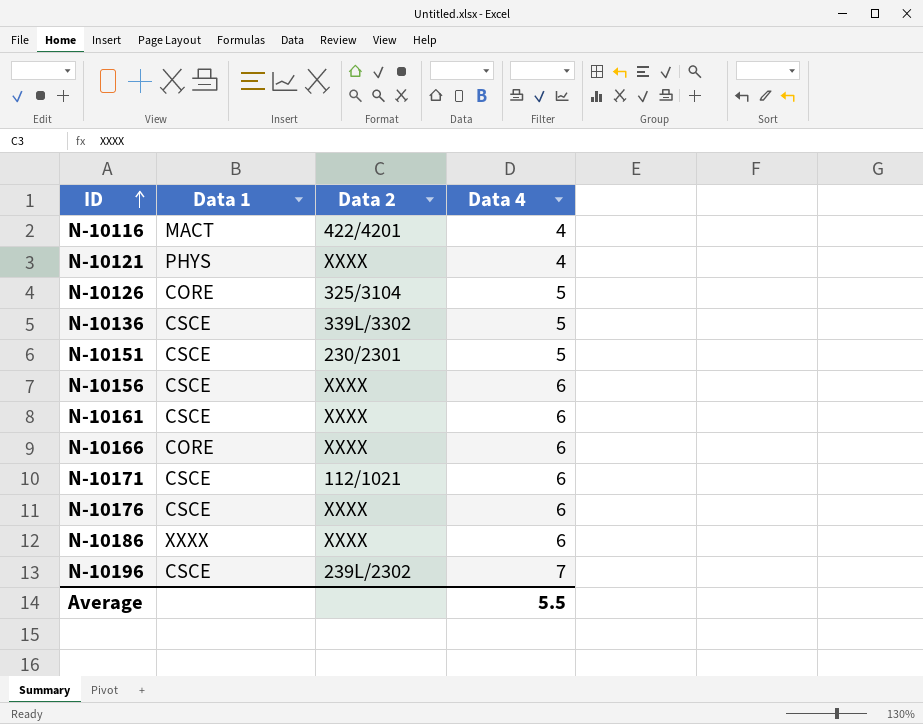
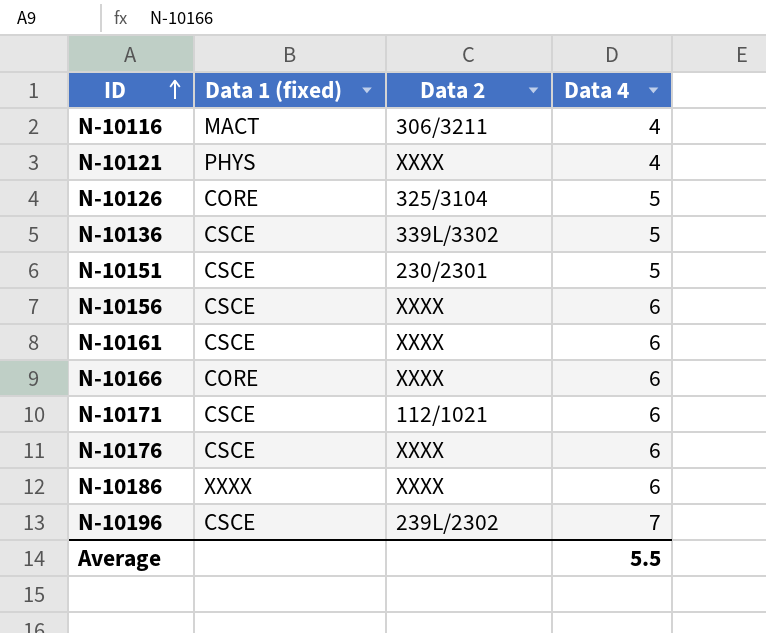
column name: Data 1 -> Data 1 (fixed)
N-10116 | Data 2: 422/4201 -> 306/3211

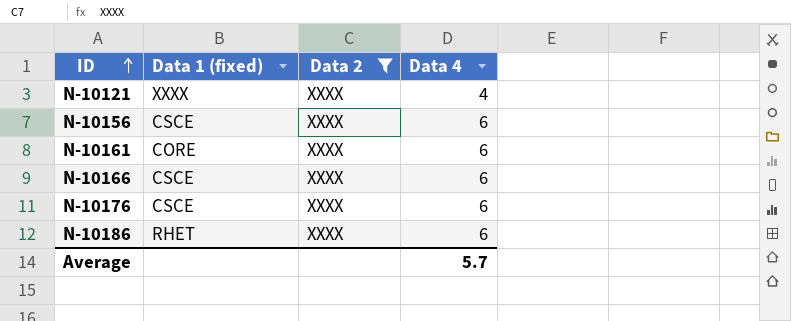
filter: none -> Data 2 = XXXX
N-10121 | Data 1 (fixed): PHYS -> XXXX
N-10161 | Data 1 (fixed): CSCE -> CORE
N-10166 | Data 1 (fixed): CORE -> CSCE
N-10186 | Data 1 (fixed): XXXX -> RHET
Average | Data 4: 5.5 -> 5.7

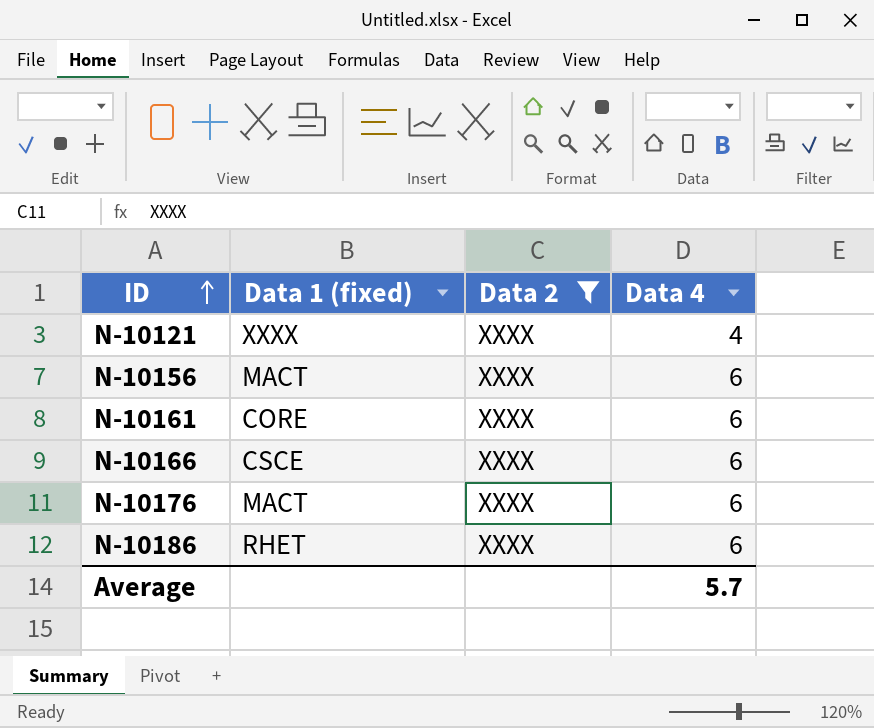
N-10156 | Data 1 (fixed): CSCE -> MACT
N-10176 | Data 1 (fixed): CSCE -> MACT

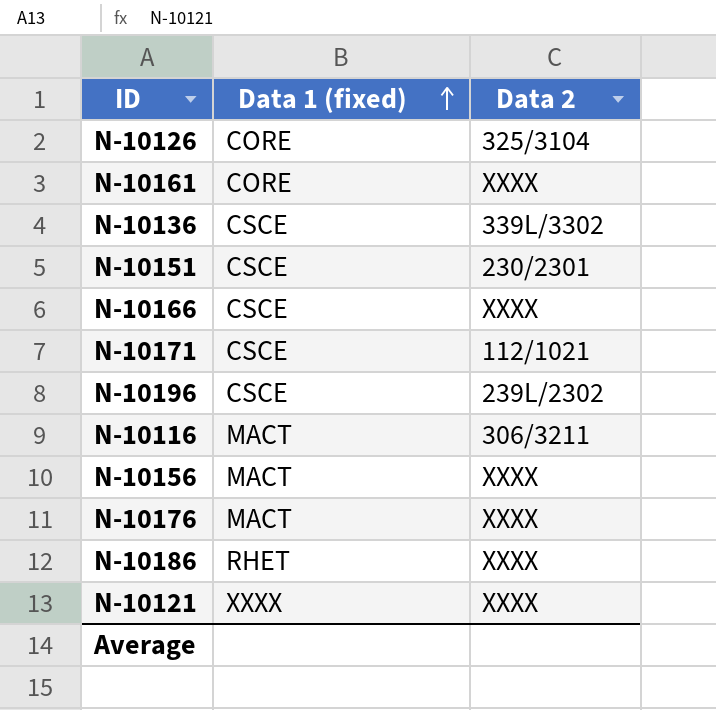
filter: Data 2 = XXXX -> none
row order: ID ascending -> Data 1 (fixed) ascending
column Data 4 | position: 4 -> none

